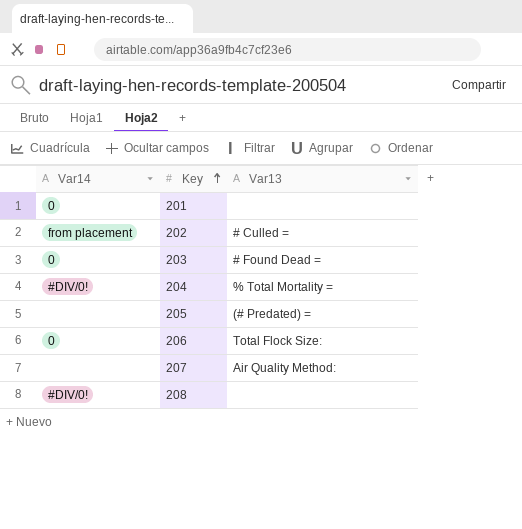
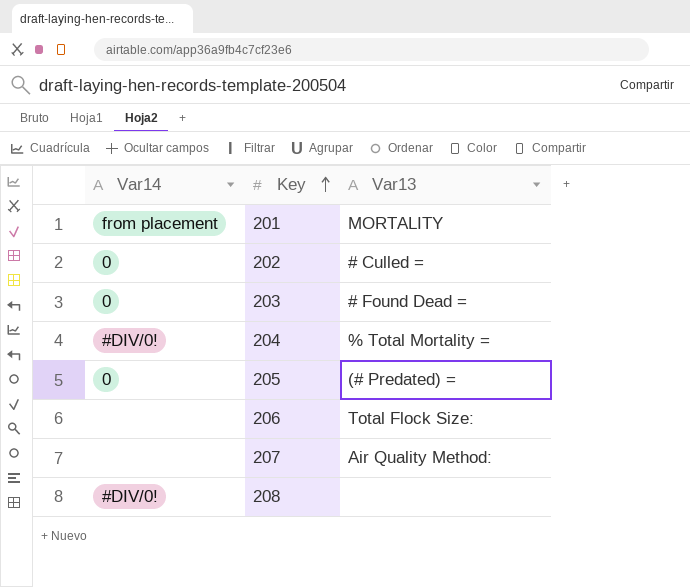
201 | Var14: 0 -> from placement
201 | Var13: none -> MORTALITY
202 | Var14: from placement -> 0
205 | Var14: none -> 0
206 | Var14: 0 -> none

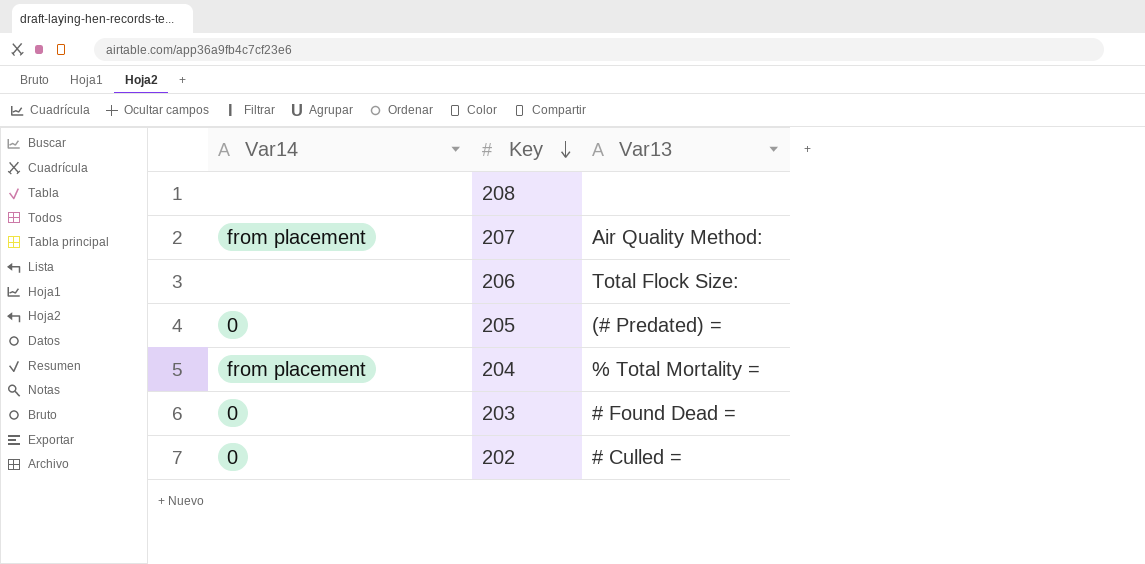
row order: Key ascending -> Key descending
row 201: from placement | MORTALITY -> none
208 | Var14: #DIV/0! -> none
207 | Var14: none -> from placement
204 | Var14: #DIV/0! -> from placement

